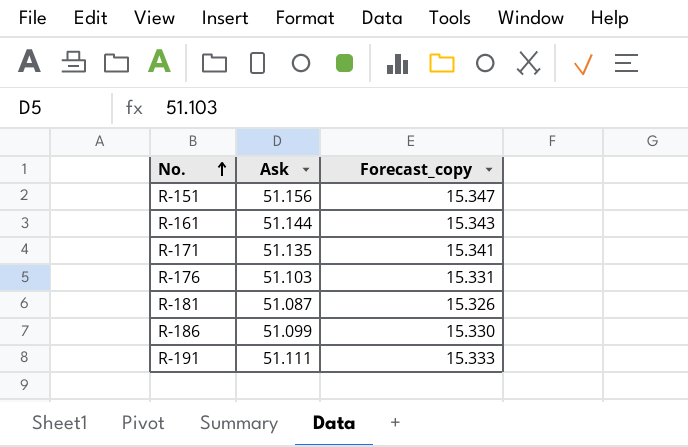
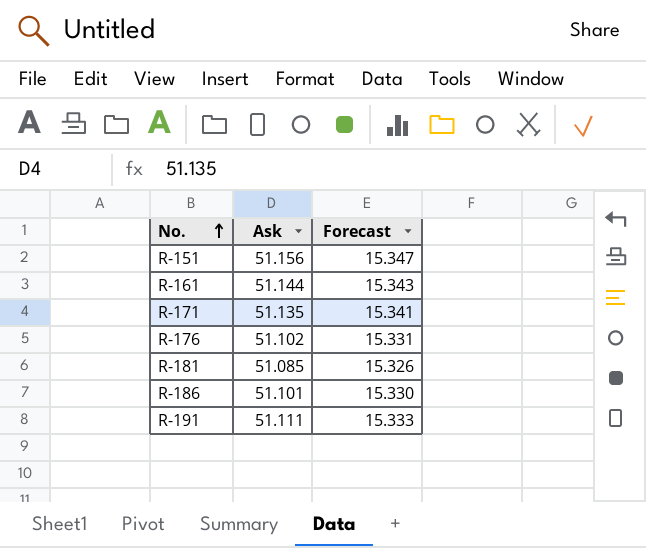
column name: Forecast_copy -> Forecast
R-176 | Ask: 51.103 -> 51.102
R-181 | Ask: 51.087 -> 51.085
R-186 | Ask: 51.099 -> 51.101

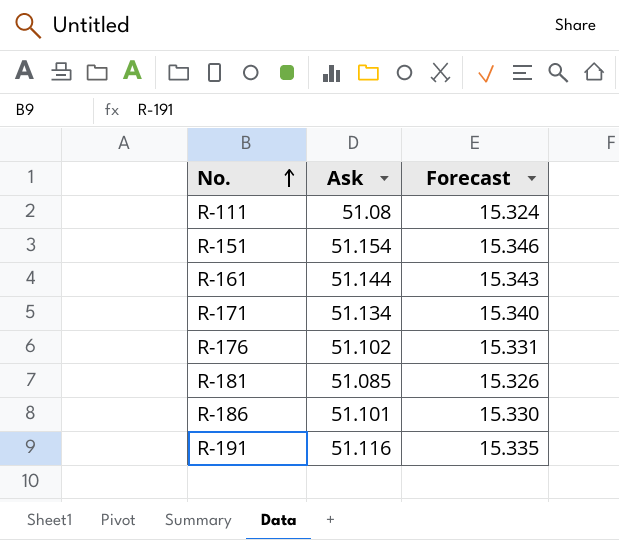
row R-111: none -> 51.08 | 15.324
R-151 | Ask: 51.156 -> 51.154
R-151 | Forecast: 15.347 -> 15.346
R-171 | Ask: 51.135 -> 51.134
R-171 | Forecast: 15.341 -> 15.340
R-191 | Ask: 51.111 -> 51.116
R-191 | Forecast: 15.333 -> 15.335

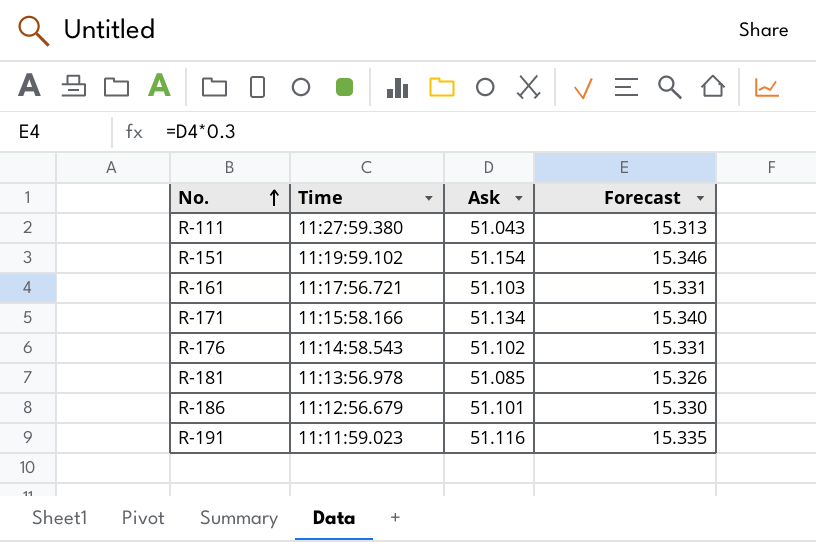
column Time | position: none -> 2
R-111 | Ask: 51.08 -> 51.043
R-111 | Forecast: 15.324 -> 15.313
R-161 | Ask: 51.144 -> 51.103
R-161 | Forecast: 15.343 -> 15.331

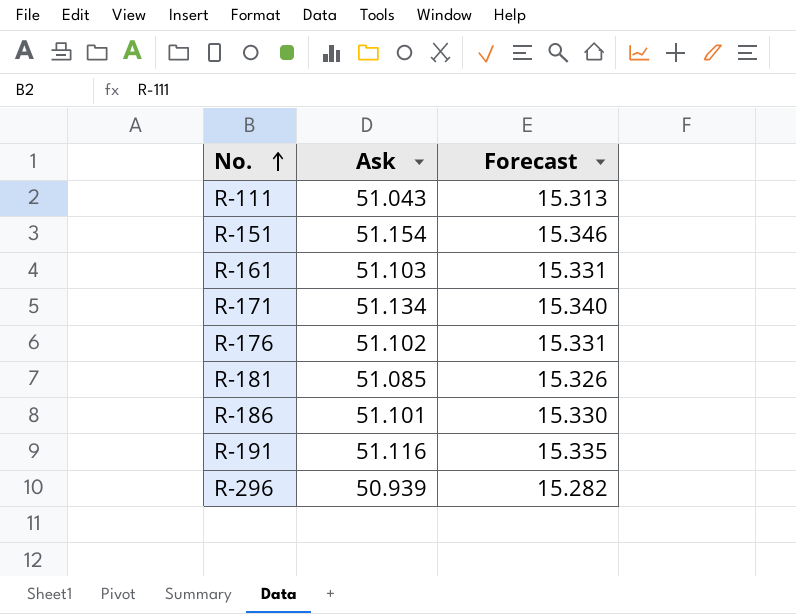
column Time | position: 2 -> none
row R-296: none -> 50.939 | 15.282

